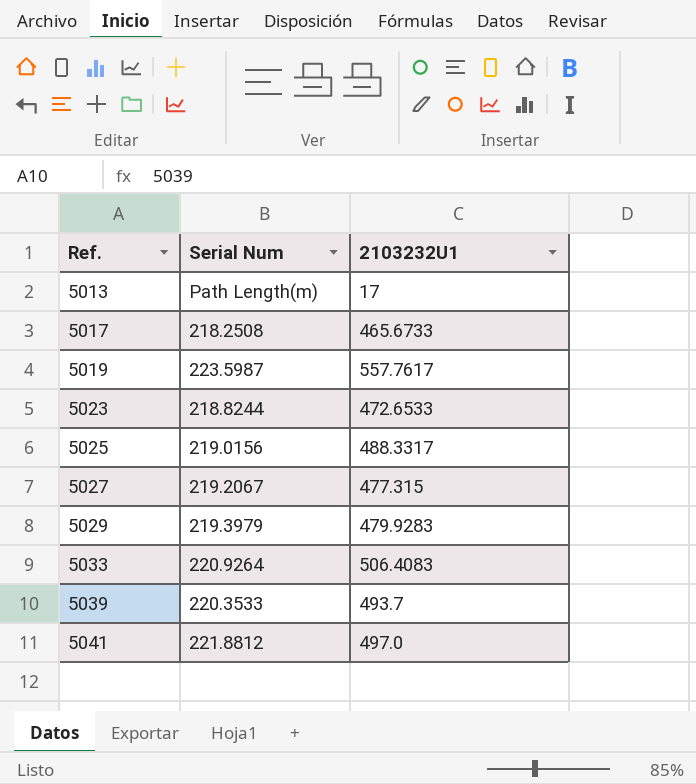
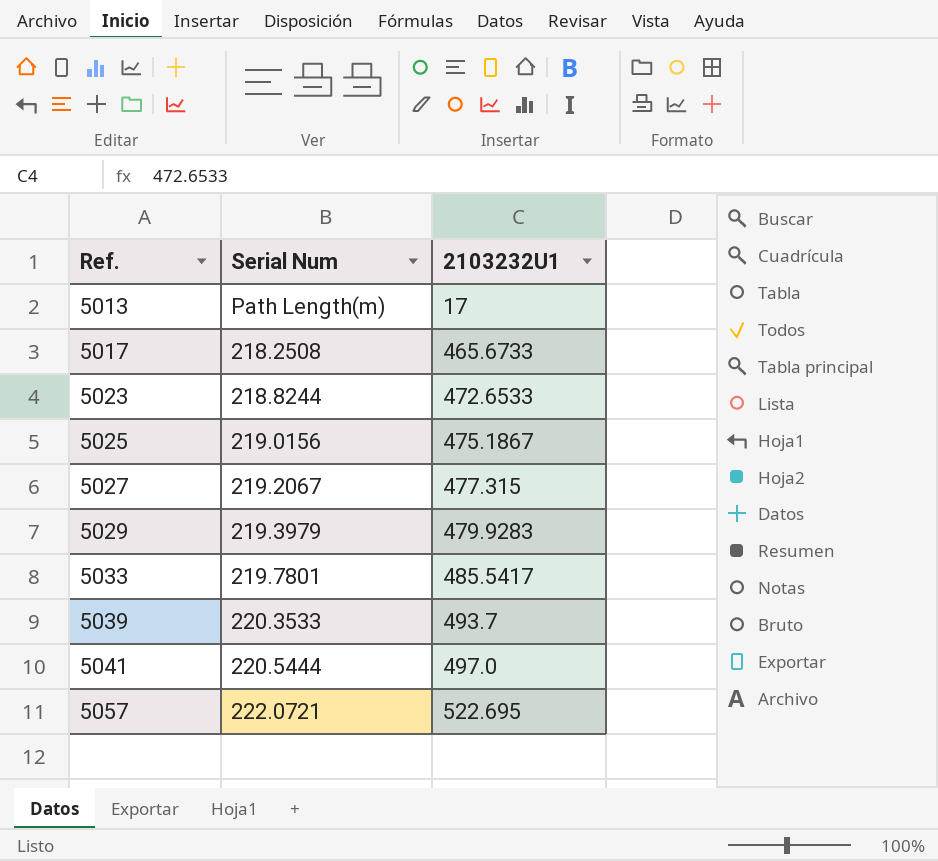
row 5019: 223.5987 | 557.7617 -> none
5025 | 2103232U1: 488.3317 -> 475.1867
5033 | Serial Num: 220.9264 -> 219.7801
5033 | 2103232U1: 506.4083 -> 485.5417
5041 | Serial Num: 221.8812 -> 220.5444
row 5057: none -> 222.0721 | 522.695

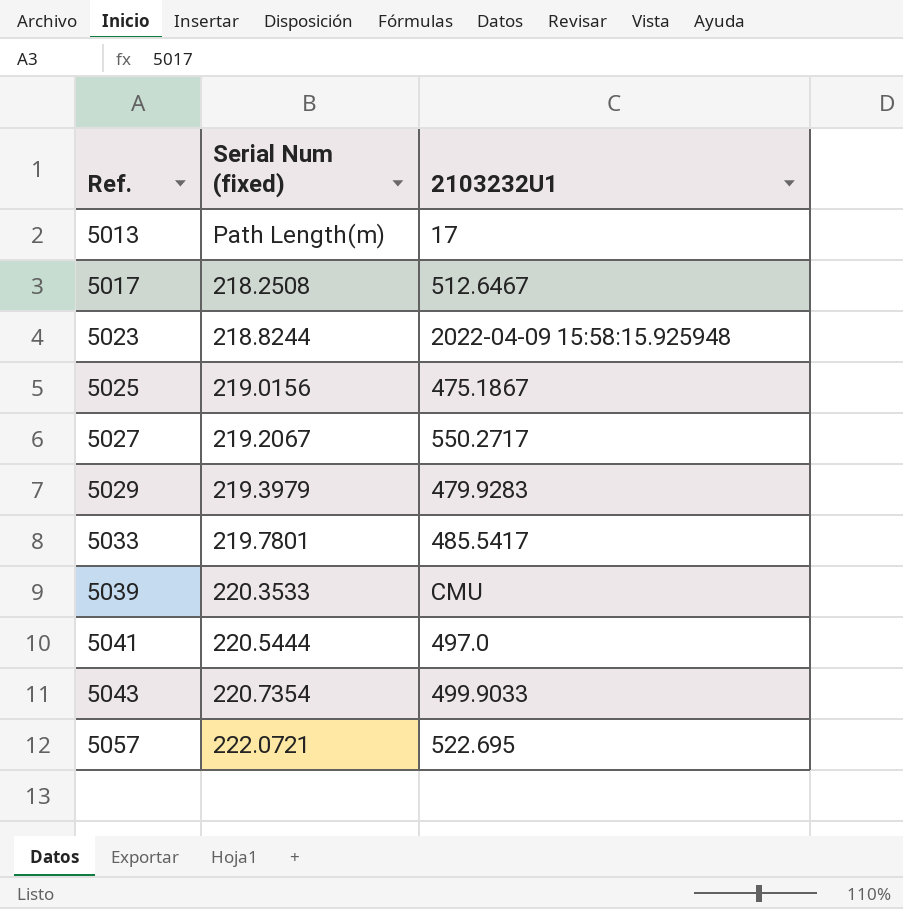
column name: Serial Num -> Serial Num (fixed)
5017 | 2103232U1: 465.6733 -> 512.6467
5023 | 2103232U1: 472.6533 -> 2022-04-09 15:58:15.925948
5027 | 2103232U1: 477.315 -> 550.2717
5039 | 2103232U1: 493.7 -> CMU
row 5043: none -> 220.7354 | 499.9033

